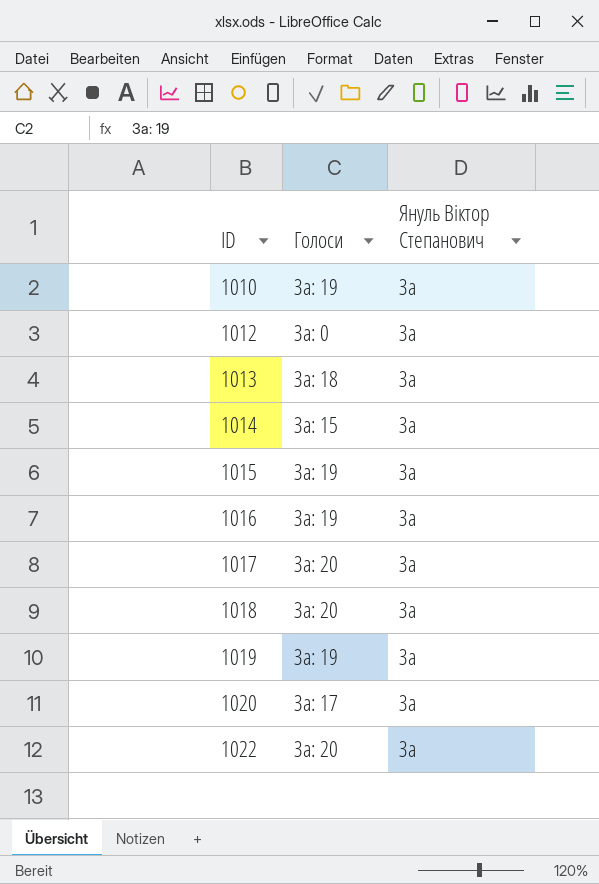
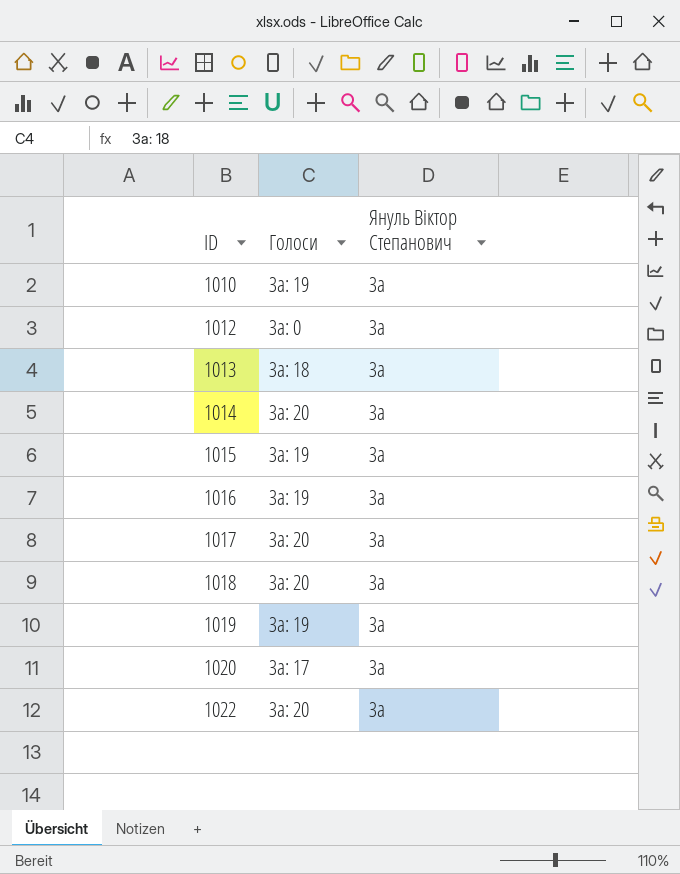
1014 | Голоси: За: 15 -> За: 20

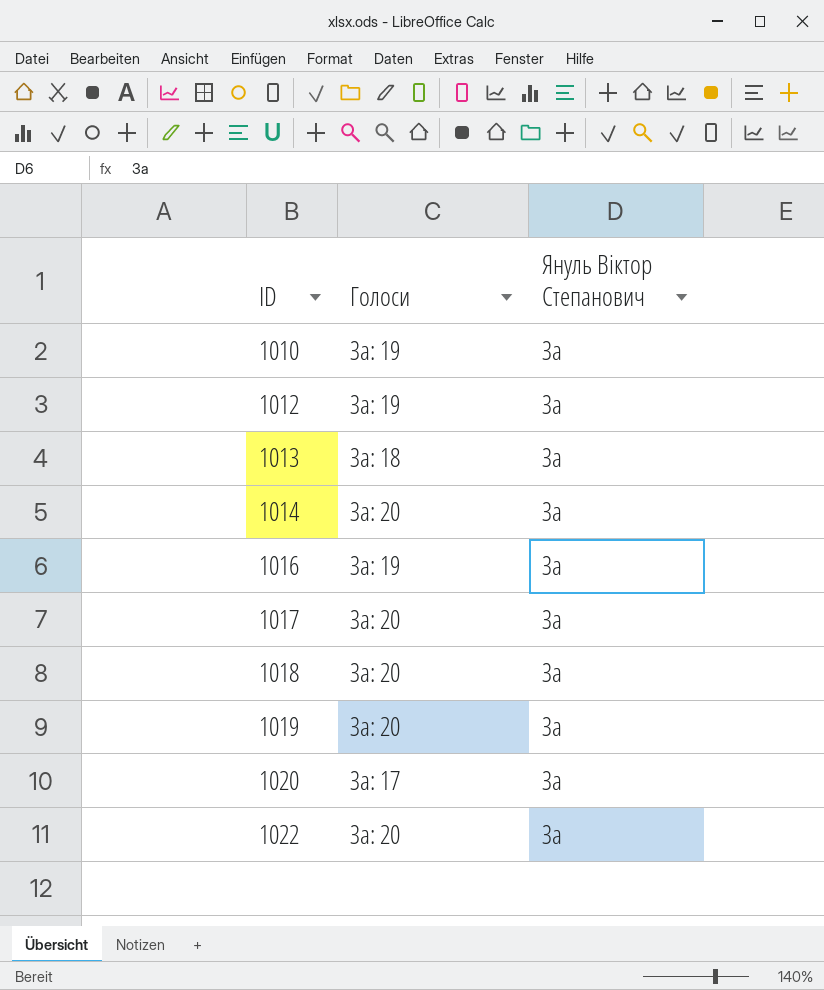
row 1015: За: 19 | За -> none
1012 | Голоси: За: 0 -> За: 19
1019 | Голоси: За: 19 -> За: 20

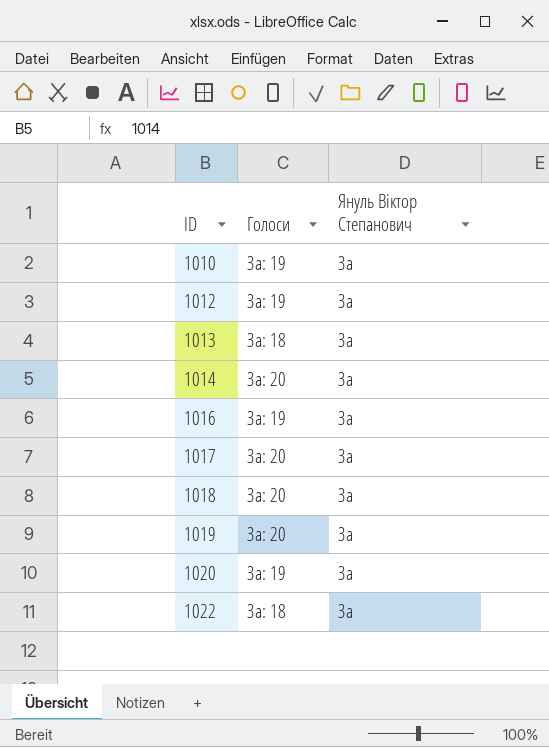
1020 | Голоси: За: 17 -> За: 19
1022 | Голоси: За: 20 -> За: 18

